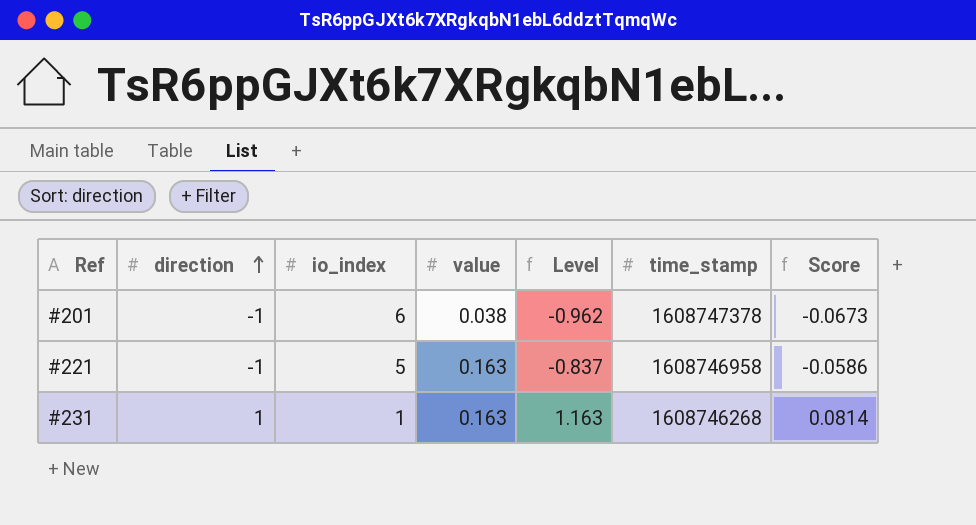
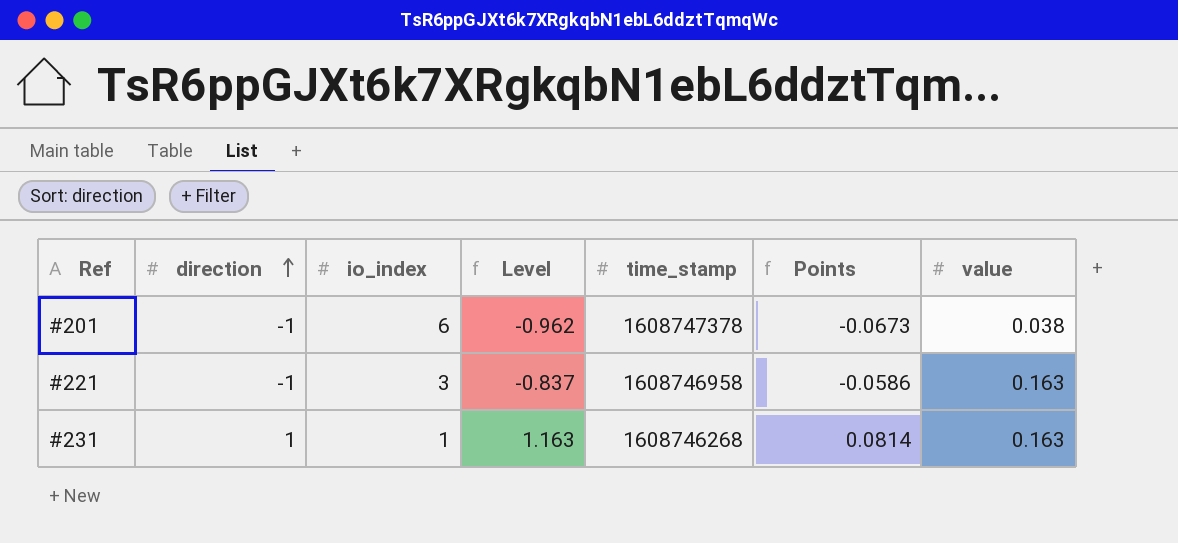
column name: Score -> Points
column value | position: 4 -> 7
#221 | io_index: 5 -> 3

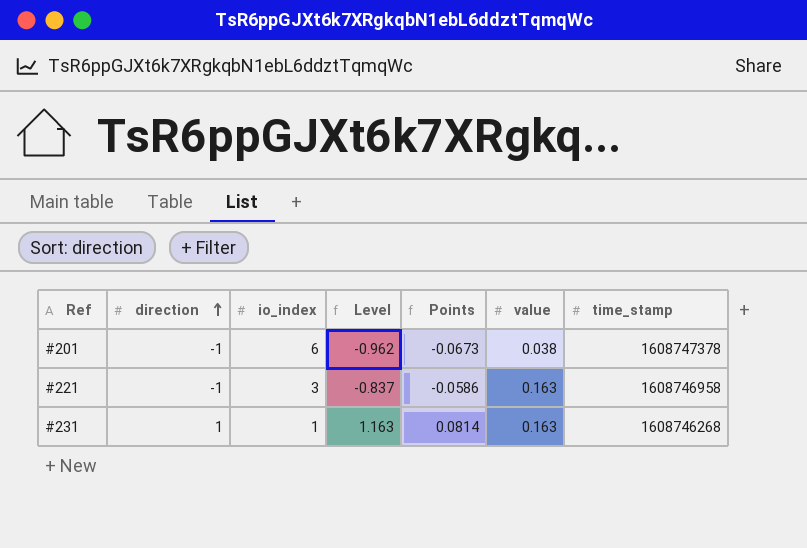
column time_stamp | position: 5 -> 7

